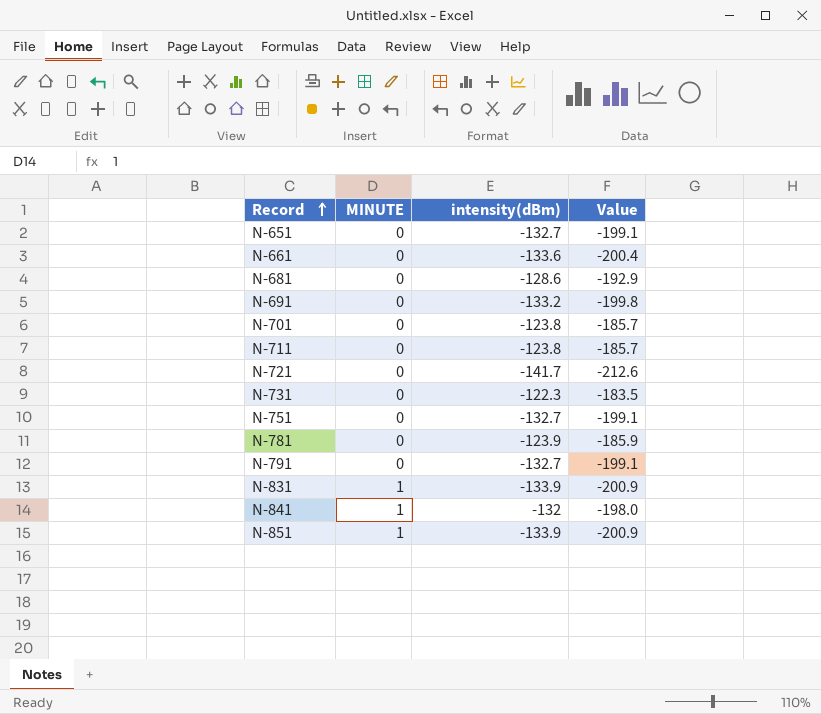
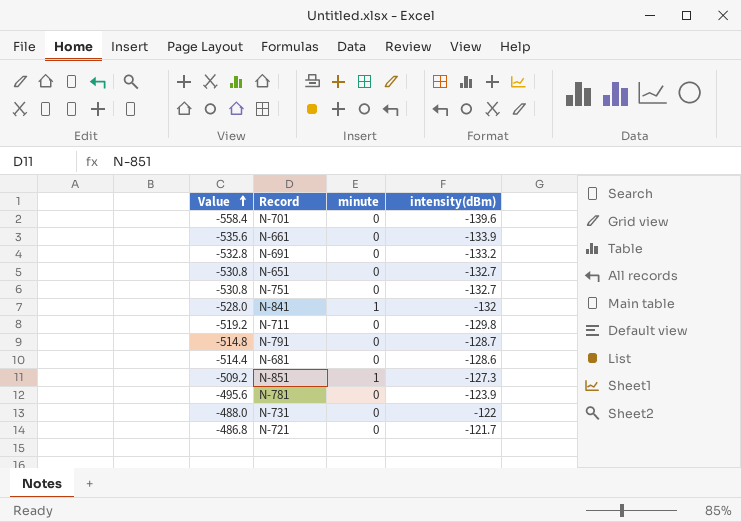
row order: Record ascending -> Value ascending
column Value | formula: [intensity(dBm)] * 1.5 -> [intensity(dBm)] * 4
column Value | position: 4 -> 1
column name: MINUTE -> minute
row N-831: 1 | -133.9 | -200.9 -> none
N-701 | intensity(dBm): -123.8 -> -139.6
N-661 | intensity(dBm): -133.6 -> -133.9
N-711 | intensity(dBm): -123.8 -> -129.8
N-791 | intensity(dBm): -132.7 -> -128.7
N-851 | intensity(dBm): -133.9 -> -127.3
N-731 | intensity(dBm): -122.3 -> -122
N-721 | intensity(dBm): -141.7 -> -121.7

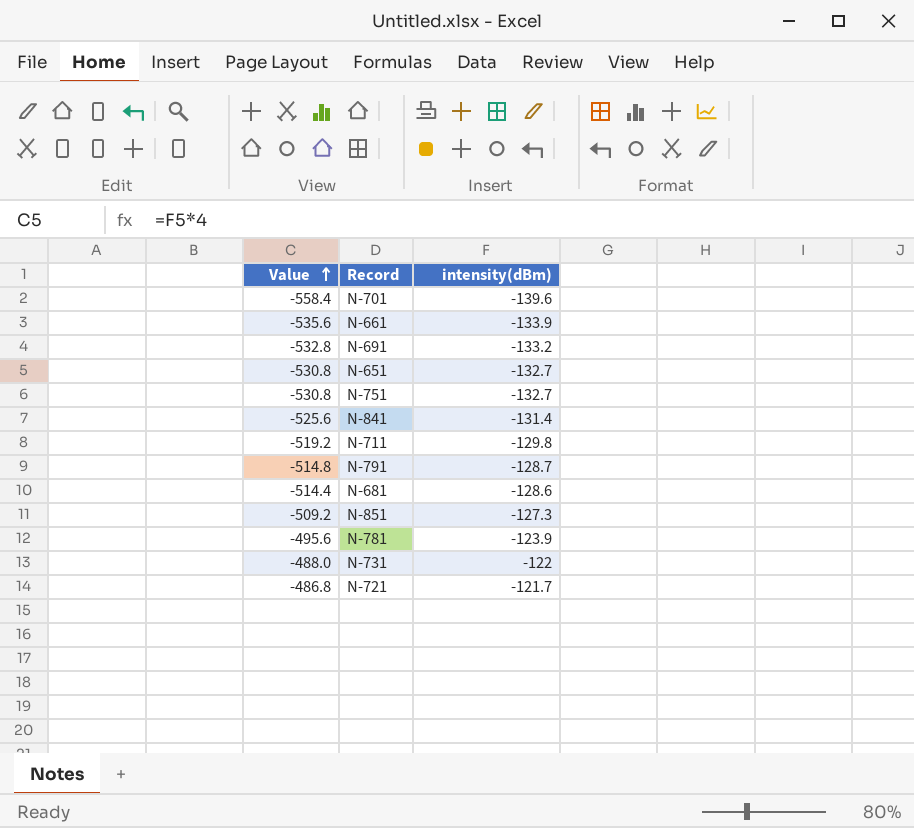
column minute | position: 3 -> none
N-841 | Value: -528.0 -> -525.6
N-841 | intensity(dBm): -132 -> -131.4

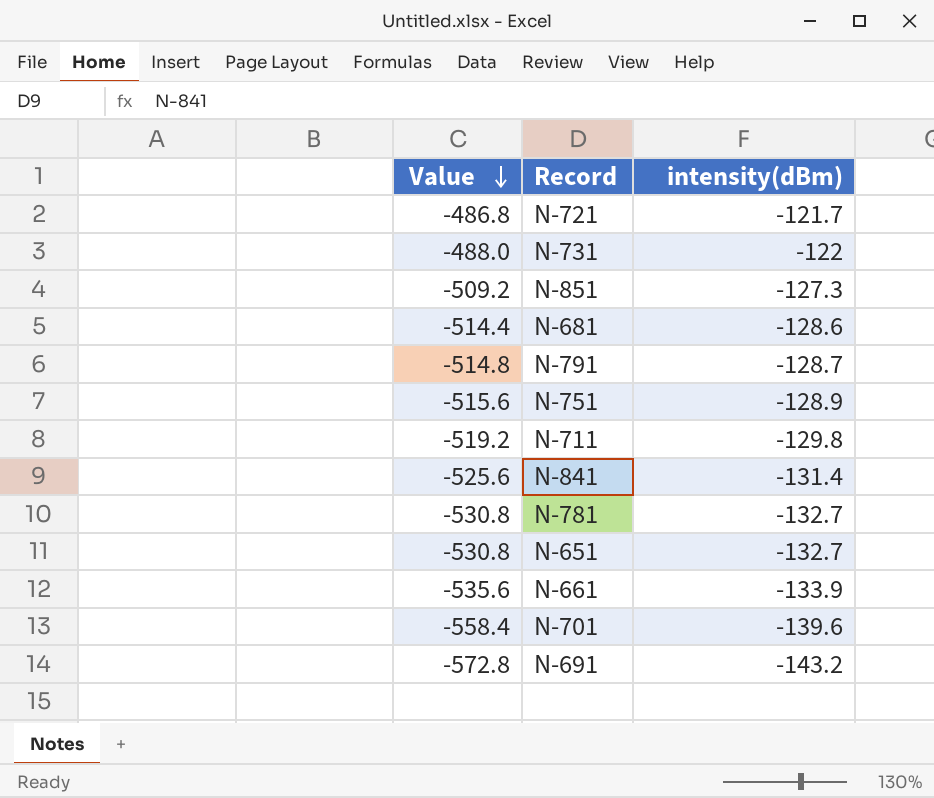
row order: Value ascending -> Value descending
N-751 | Value: -530.8 -> -515.6
N-751 | intensity(dBm): -132.7 -> -128.9
N-781 | Value: -495.6 -> -530.8
N-781 | intensity(dBm): -123.9 -> -132.7
N-691 | Value: -532.8 -> -572.8
N-691 | intensity(dBm): -133.2 -> -143.2

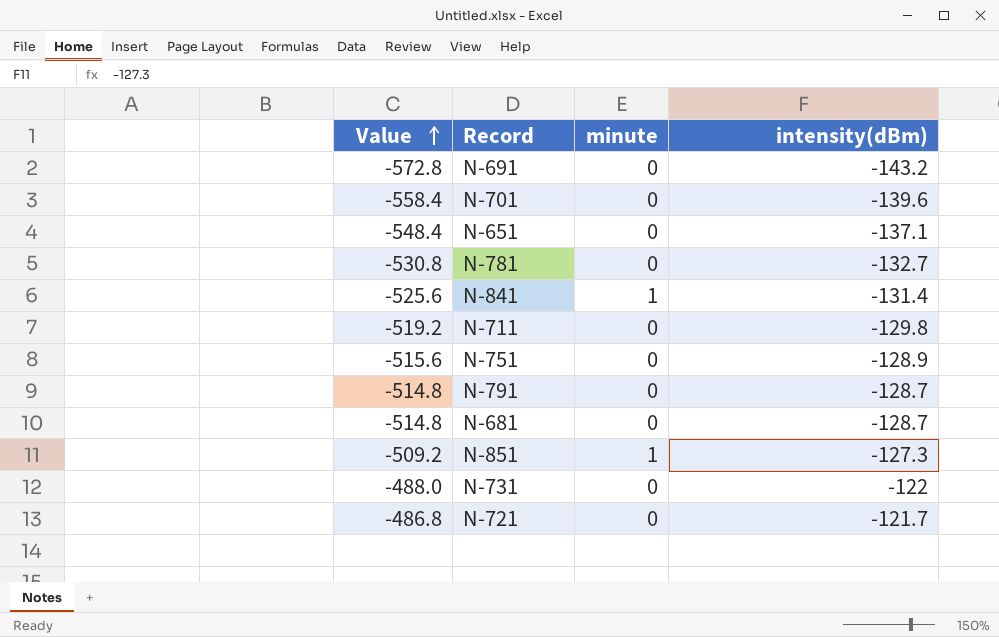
row order: Value descending -> Value ascending
column minute | position: none -> 3
row N-661: -535.6 | -133.9 -> none
N-651 | Value: -530.8 -> -548.4
N-651 | intensity(dBm): -132.7 -> -137.1
N-681 | Value: -514.4 -> -514.8
N-681 | intensity(dBm): -128.6 -> -128.7

